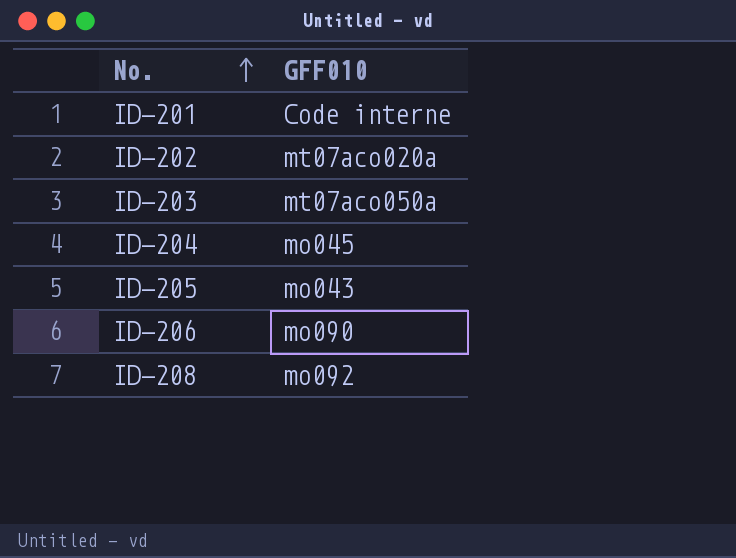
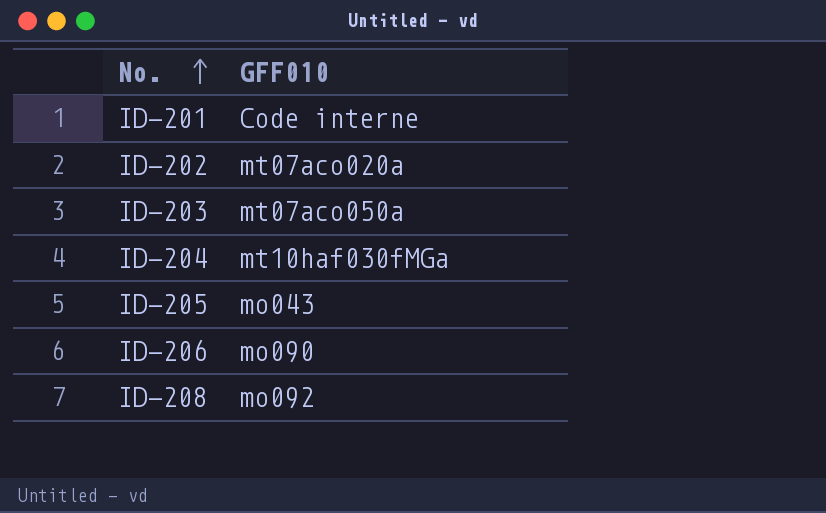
ID-204 | GFF010: mo045 -> mt10haf030fMGa

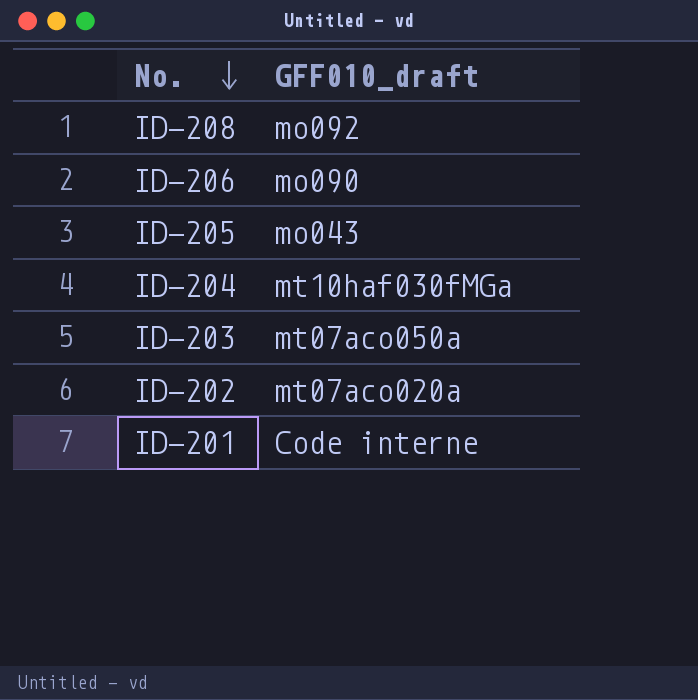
row order: No. ascending -> No. descending
column name: GFF010 -> GFF010_draft

